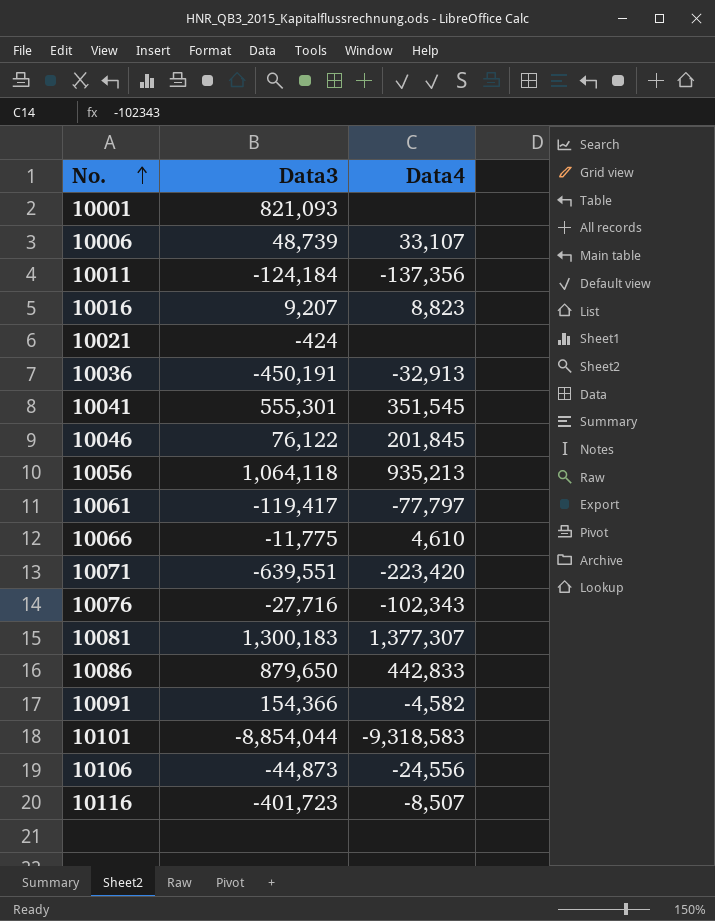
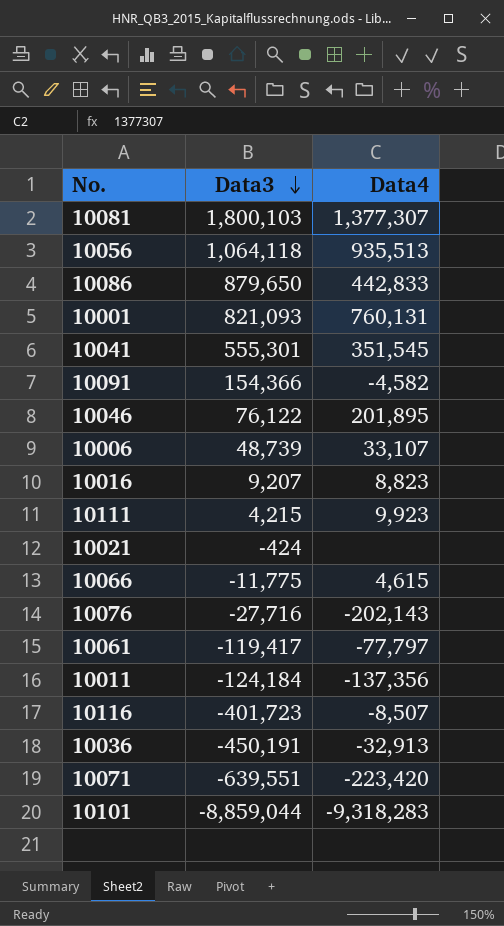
row order: No. ascending -> Data3 descending
row 10106: -44,873 | -24,556 -> none
10081 | Data3: 1,300,183 -> 1,800,103
10056 | Data4: 935,213 -> 935,513
10001 | Data4: none -> 760,131
10046 | Data4: 201,845 -> 201,895
row 10111: none -> 4,215 | 9,923
10066 | Data4: 4,610 -> 4,615
10076 | Data4: -102,343 -> -202,143
10101 | Data3: -8,854,044 -> -8,859,044
10101 | Data4: -9,318,583 -> -9,318,283

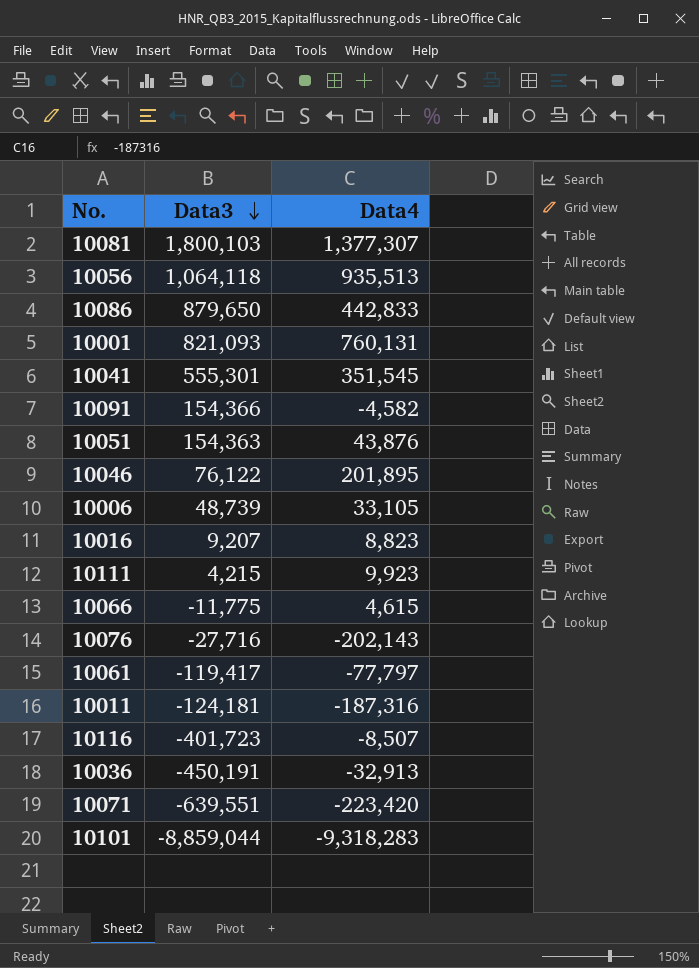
row 10021: -424 | none -> none
row 10051: none -> 154,363 | 43,876
10006 | Data4: 33,107 -> 33,105
10011 | Data3: -124,184 -> -124,181
10011 | Data4: -137,356 -> -187,316

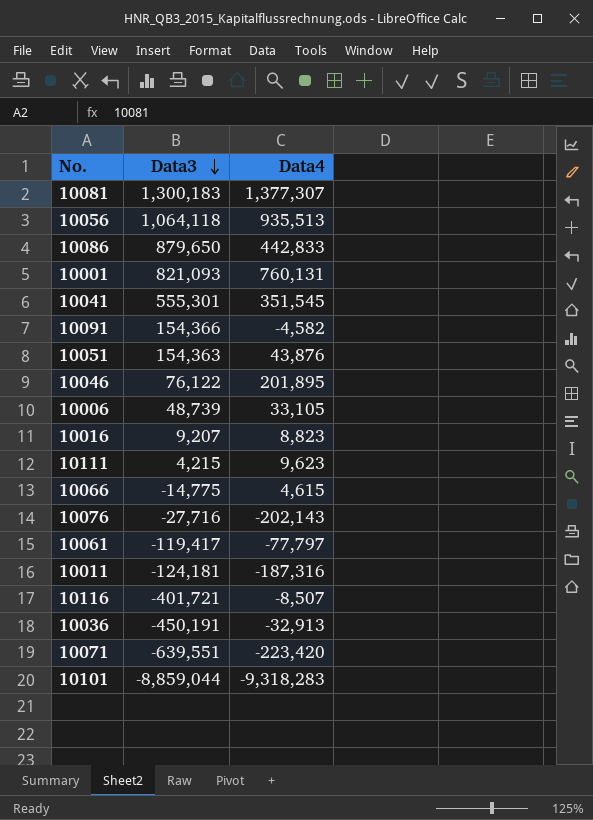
10081 | Data3: 1,800,103 -> 1,300,183
10111 | Data4: 9,923 -> 9,623
10066 | Data3: -11,775 -> -14,775
10116 | Data3: -401,723 -> -401,721

